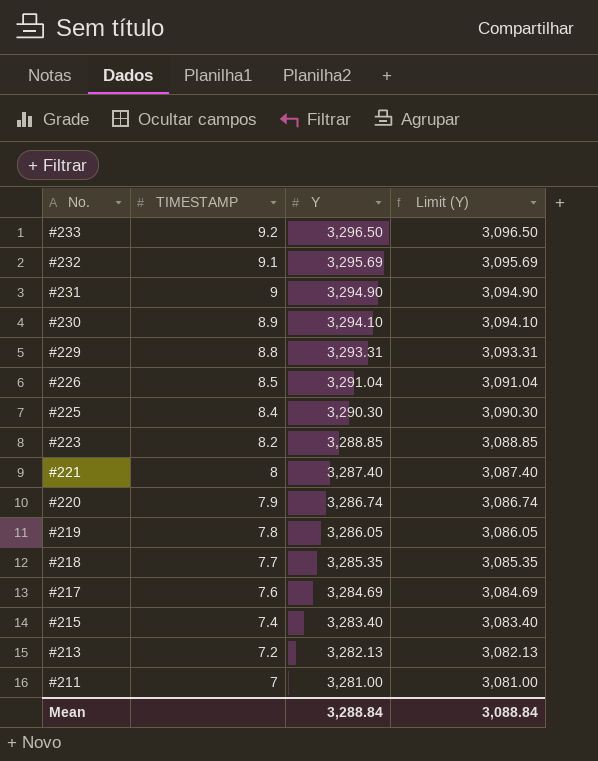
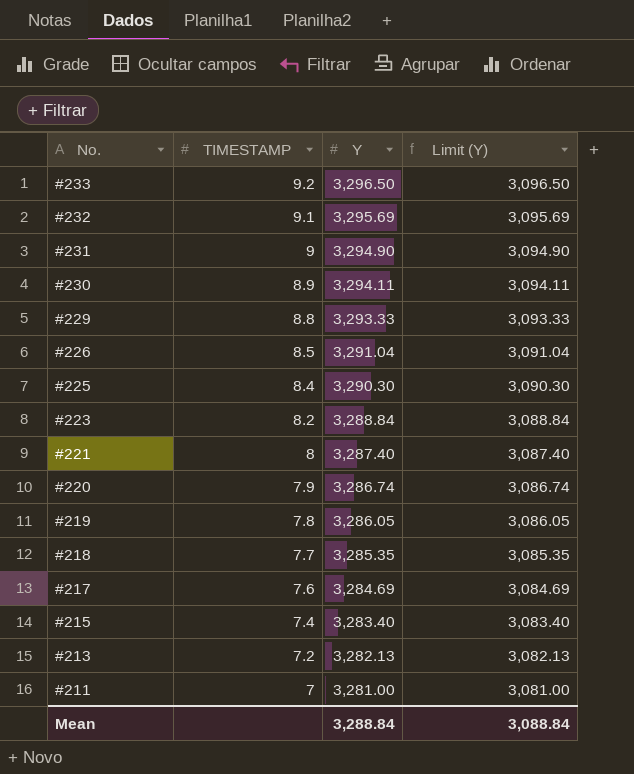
#230 | Y: 3,294.10 -> 3,294.11
#230 | Limit (Y): 3,094.10 -> 3,094.11
#229 | Y: 3,293.31 -> 3,293.33
#229 | Limit (Y): 3,093.31 -> 3,093.33
#223 | Y: 3,288.85 -> 3,288.84
#223 | Limit (Y): 3,088.85 -> 3,088.84

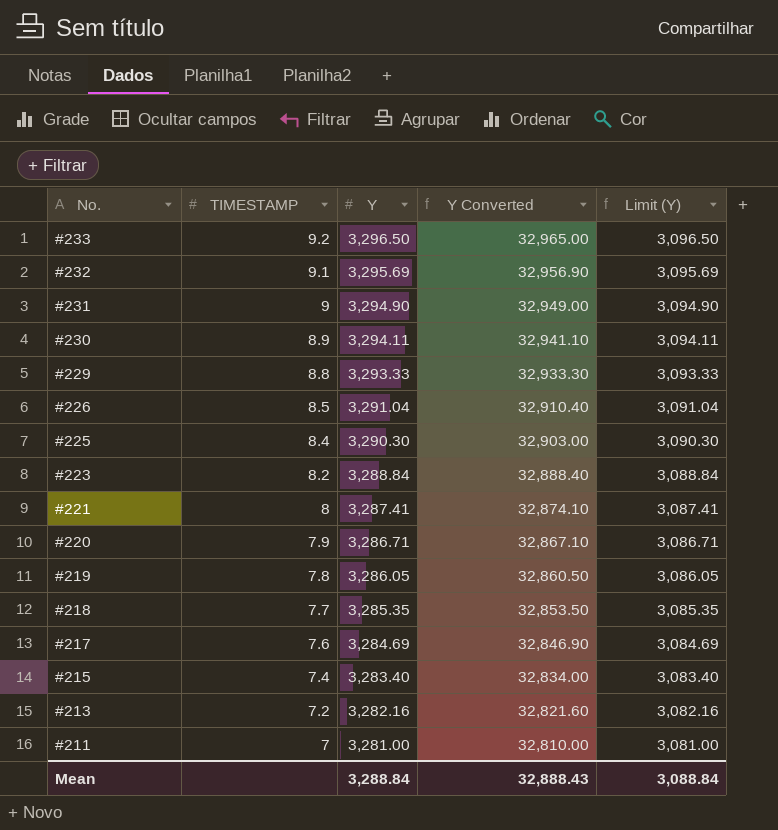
column Y Converted | formula: none -> [Y] * 10
#221 | Y: 3,287.40 -> 3,287.41
#221 | Limit (Y): 3,087.40 -> 3,087.41
#220 | Y: 3,286.74 -> 3,286.71
#220 | Limit (Y): 3,086.74 -> 3,086.71
#213 | Y: 3,282.13 -> 3,282.16
#213 | Limit (Y): 3,082.13 -> 3,082.16

